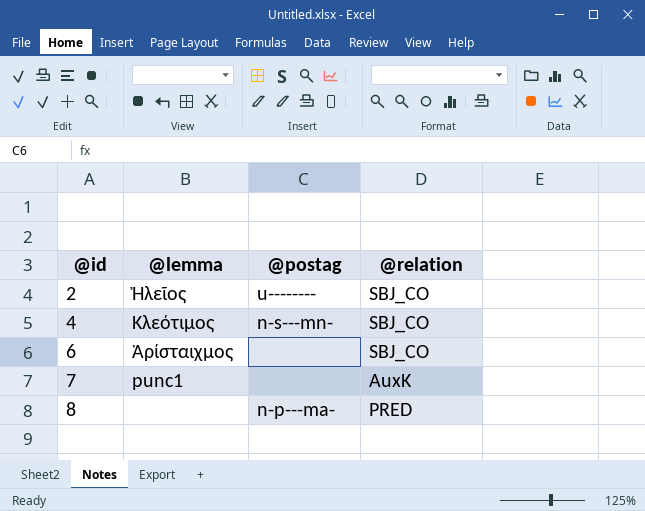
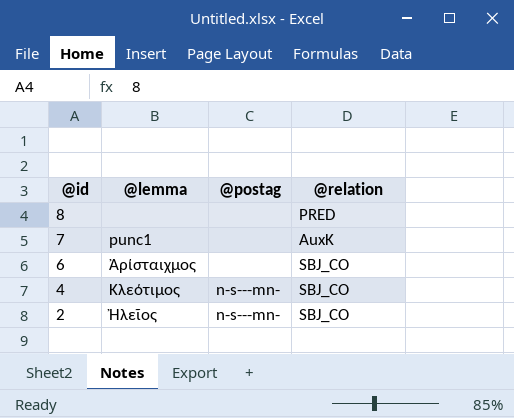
row order: @id ascending -> @id descending
8 | @postag: n-p---ma- -> none
2 | @postag: u-------- -> n-s---mn-

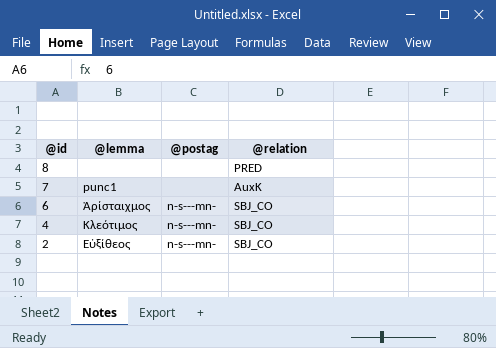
6 | @postag: none -> n-s---mn-
2 | @lemma: Ἠλεῖος -> Εὐξίθεος

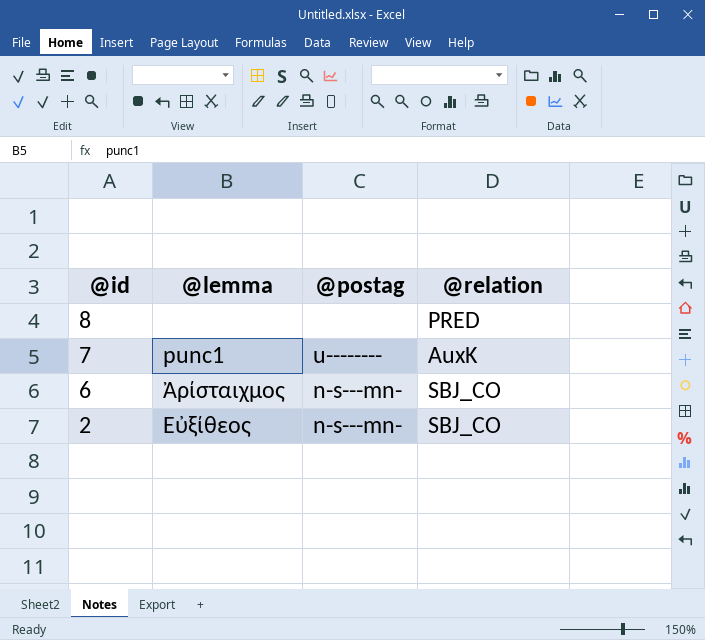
row 4: Κλεότιμος | n-s---mn- | SBJ_CO -> none
7 | @postag: none -> u--------

